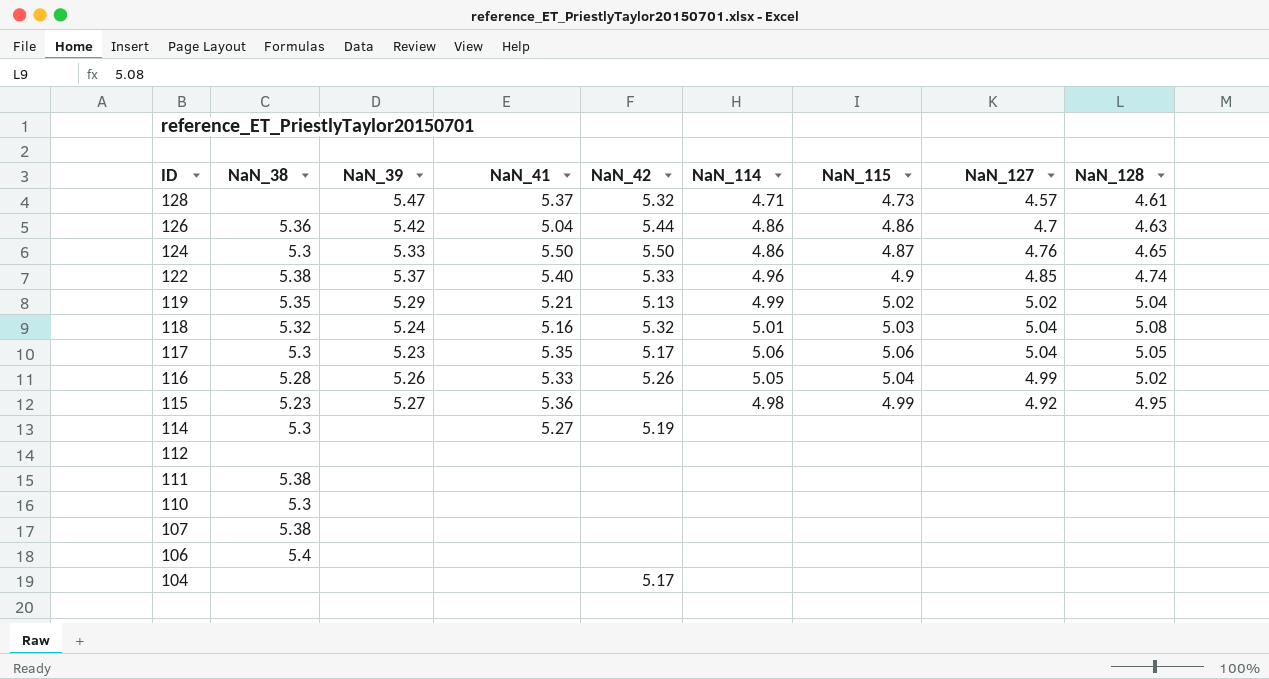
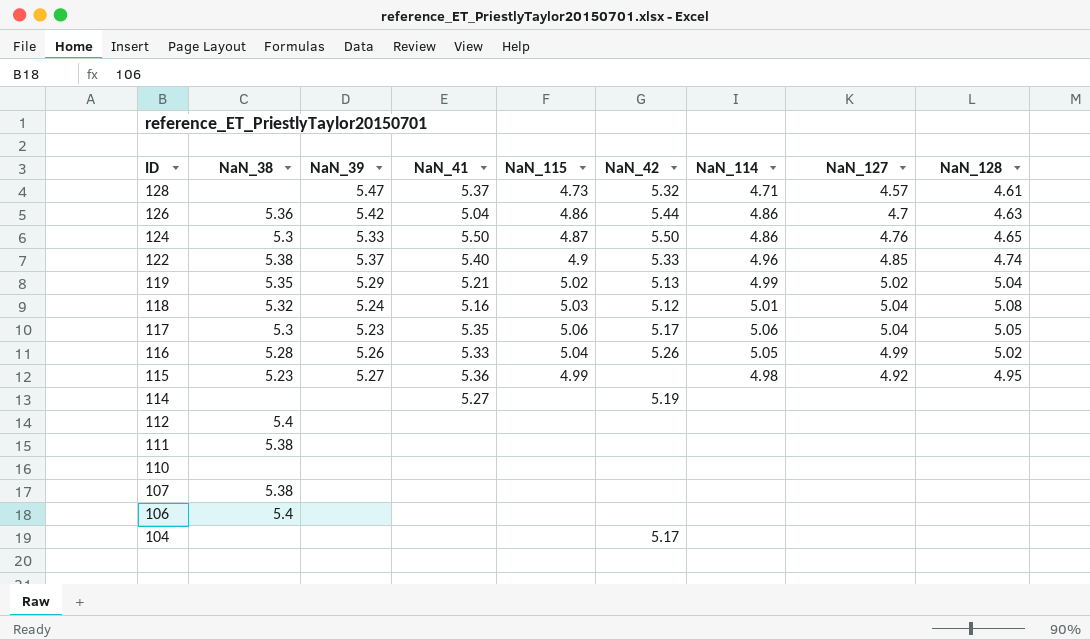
column NaN_115 | position: 7 -> 5
118 | NaN_42: 5.32 -> 5.12
114 | NaN_38: 5.3 -> none
112 | NaN_38: none -> 5.4
110 | NaN_38: 5.3 -> none

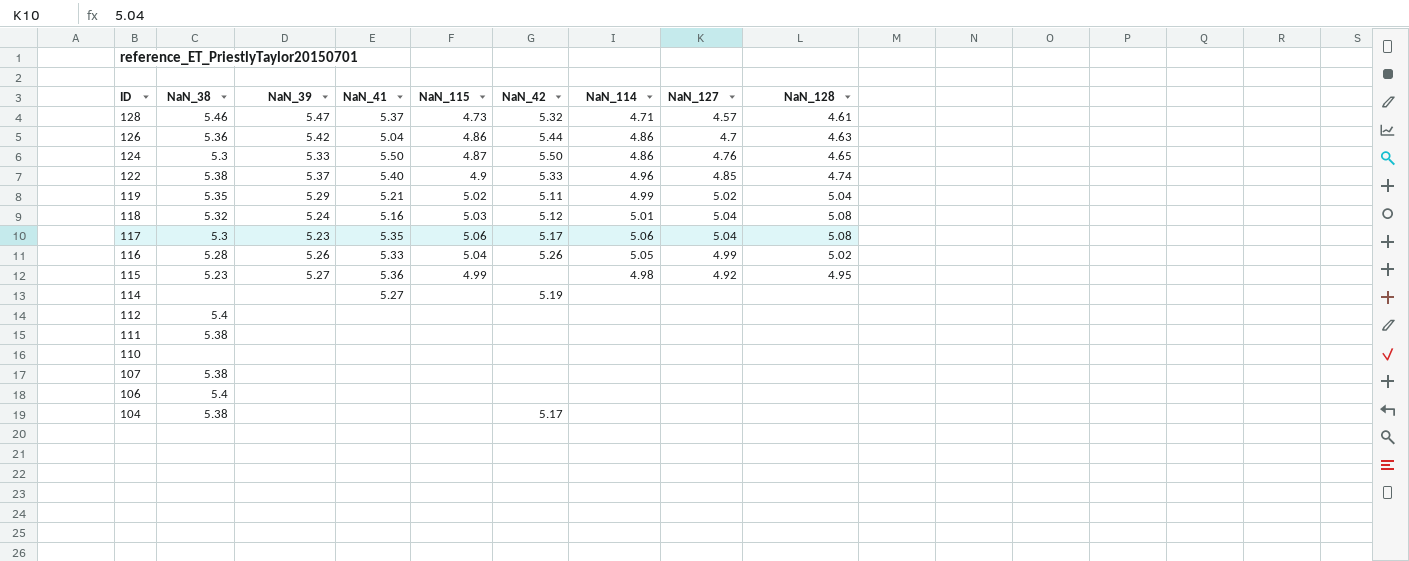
128 | NaN_38: none -> 5.46
119 | NaN_42: 5.13 -> 5.11
117 | NaN_128: 5.05 -> 5.08
104 | NaN_38: none -> 5.38

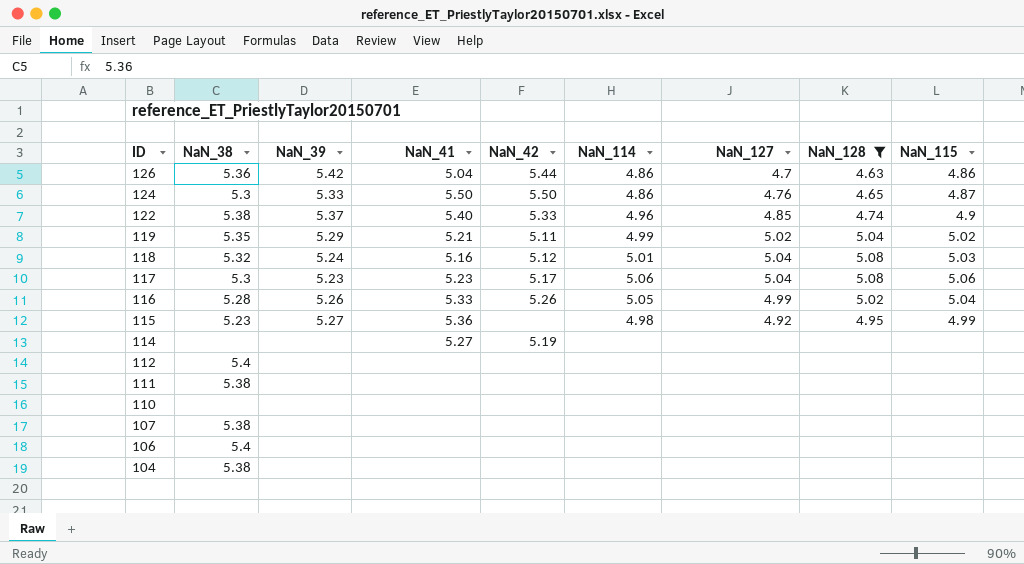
filter: none -> NaN_128 != 4.61
column NaN_115 | position: 5 -> 9
117 | NaN_41: 5.35 -> 5.23
104 | NaN_42: 5.17 -> none

